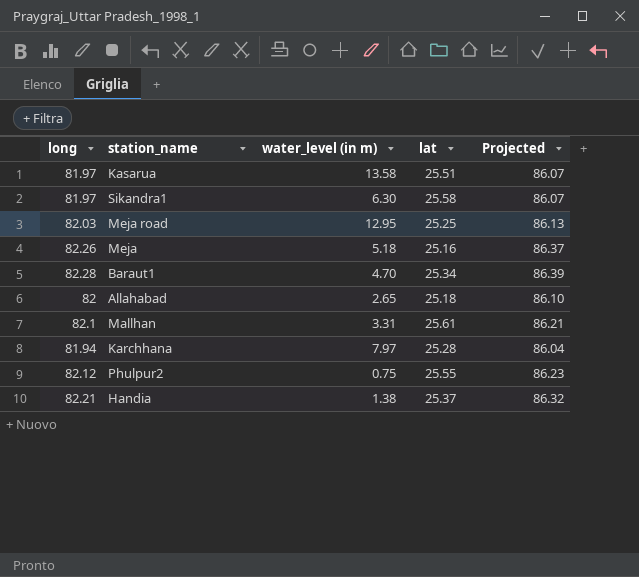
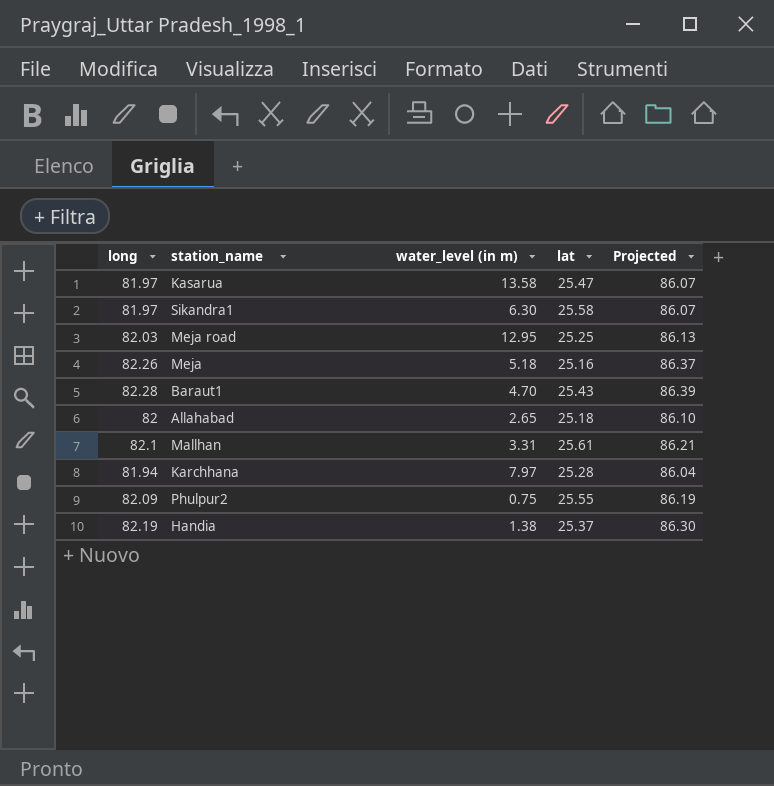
Kasarua | lat: 25.51 -> 25.47
Baraut1 | lat: 25.34 -> 25.43
Phulpur2 | long: 82.12 -> 82.09
Phulpur2 | Projected: 86.23 -> 86.19
Handia | long: 82.21 -> 82.19
Handia | Projected: 86.32 -> 86.30

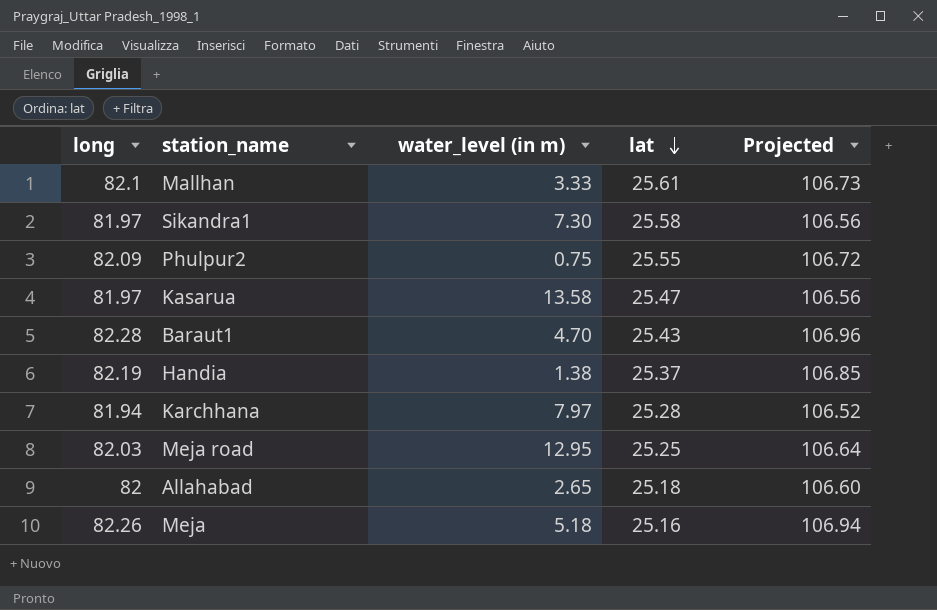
row order: none -> lat descending
column Projected | formula: [long] * 1.05 -> [long] * 1.3
Mallhan | water_level (in m): 3.31 -> 3.33
Sikandra1 | water_level (in m): 6.30 -> 7.30

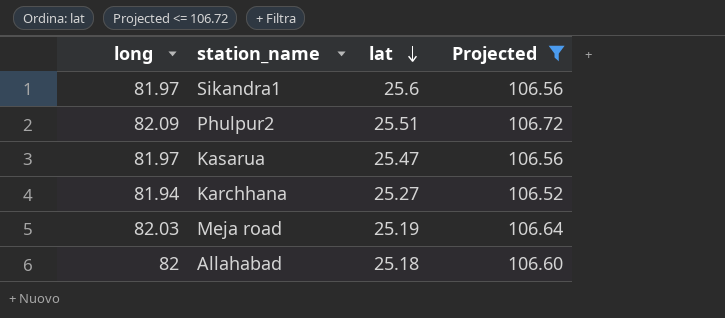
filter: none -> Projected <= 106.72
column water_level (in m) | position: 3 -> none
Sikandra1 | lat: 25.58 -> 25.6
Phulpur2 | lat: 25.55 -> 25.51
Karchhana | lat: 25.28 -> 25.27
Meja road | lat: 25.25 -> 25.19

